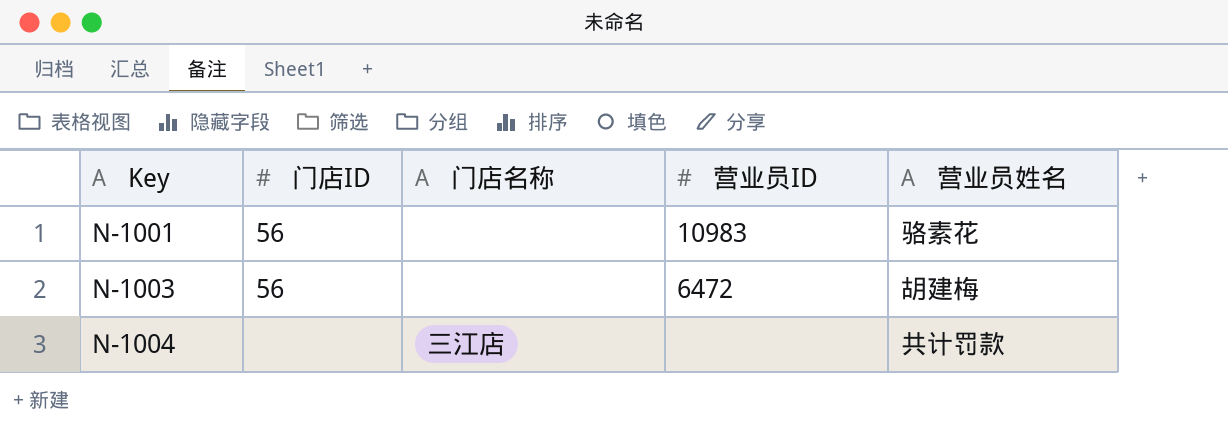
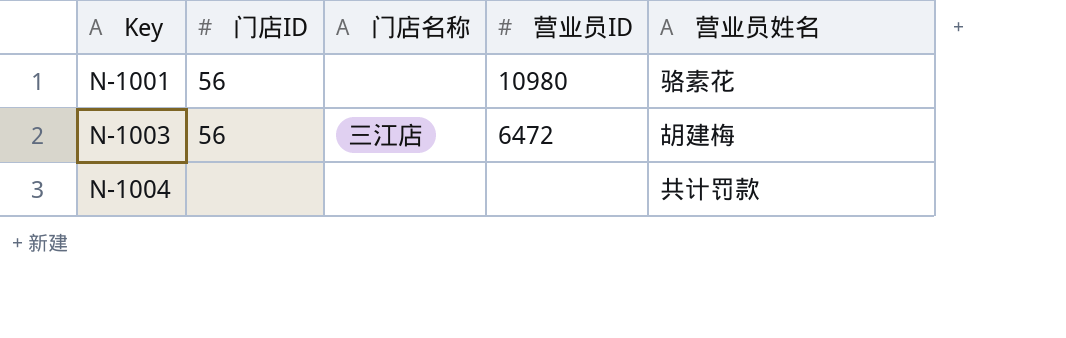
N-1001 | 营业员ID: 10983 -> 10980
N-1003 | 门店名称: none -> 三江店
N-1004 | 门店名称: 三江店 -> none

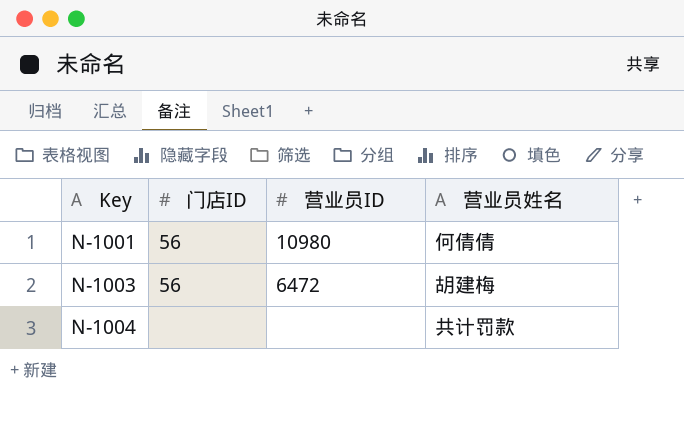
column 门店名称 | position: 3 -> none
N-1001 | 营业员姓名: 骆素花 -> 何倩倩

